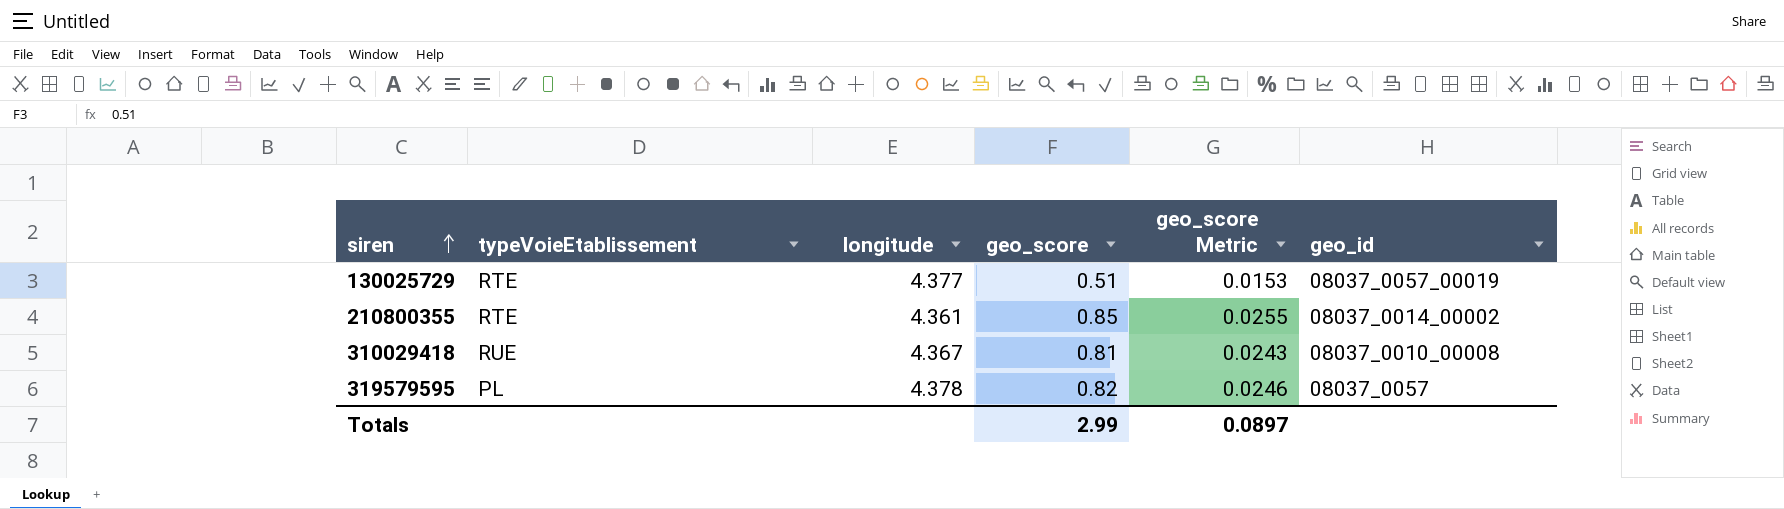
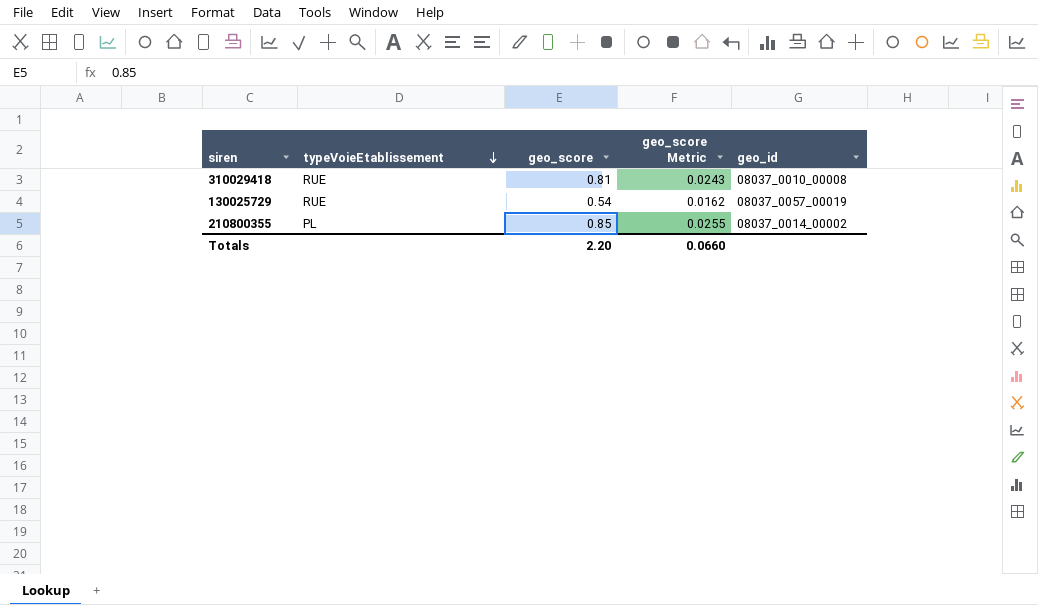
row order: siren ascending -> typeVoieEtablissement descending
column longitude | position: 3 -> none
row 319579595: PL | 4.378 | 0.82 | 0.0246 | 08037_0057 -> none
130025729 | typeVoieEtablissement: RTE -> RUE
130025729 | geo_score: 0.51 -> 0.54
130025729 | geo_score Metric: 0.0153 -> 0.0162
210800355 | typeVoieEtablissement: RTE -> PL
Totals | geo_score: 2.99 -> 2.20
Totals | geo_score Metric: 0.0897 -> 0.0660

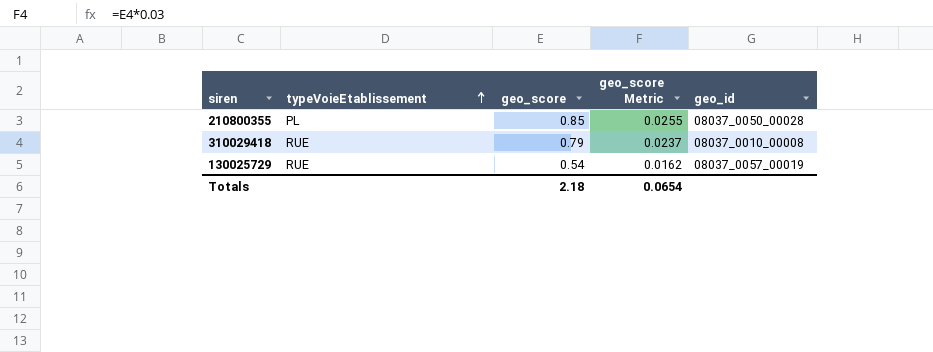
row order: typeVoieEtablissement descending -> typeVoieEtablissement ascending
210800355 | geo_id: 08037_0014_00002 -> 08037_0050_00028
310029418 | geo_score: 0.81 -> 0.79
310029418 | geo_score Metric: 0.0243 -> 0.0237
Totals | geo_score: 2.20 -> 2.18
Totals | geo_score Metric: 0.0660 -> 0.0654

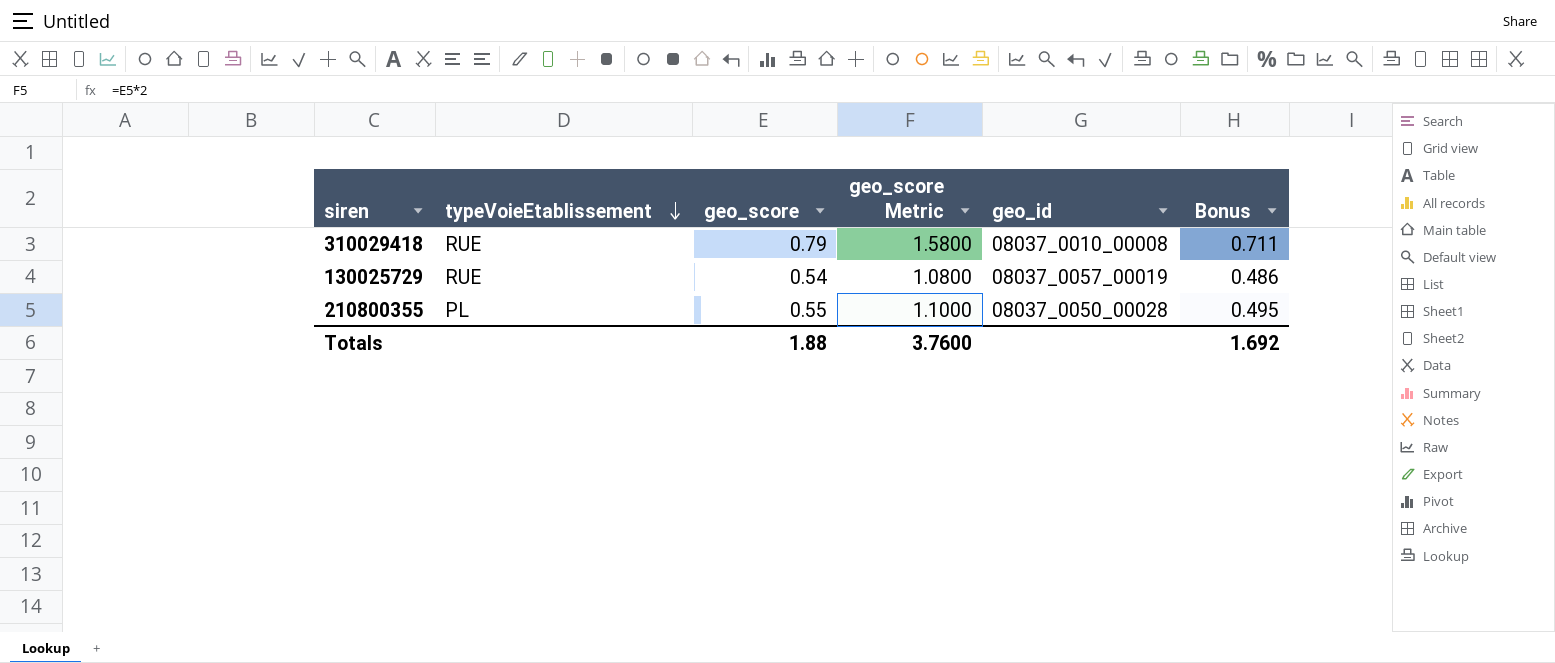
row order: typeVoieEtablissement ascending -> typeVoieEtablissement descending
column geo_score Metric | formula: [geo_score] * 0.03 -> [geo_score] * 2
column Bonus | formula: none -> [geo_score] * 0.9
210800355 | geo_score: 0.85 -> 0.55
Totals | geo_score: 2.18 -> 1.88
Totals | geo_score Metric: 0.0654 -> 3.7600

